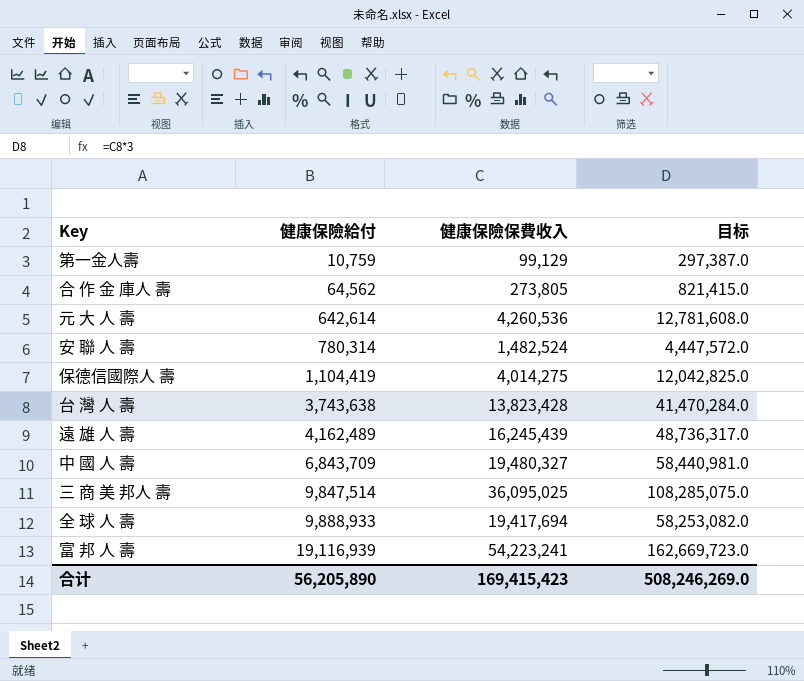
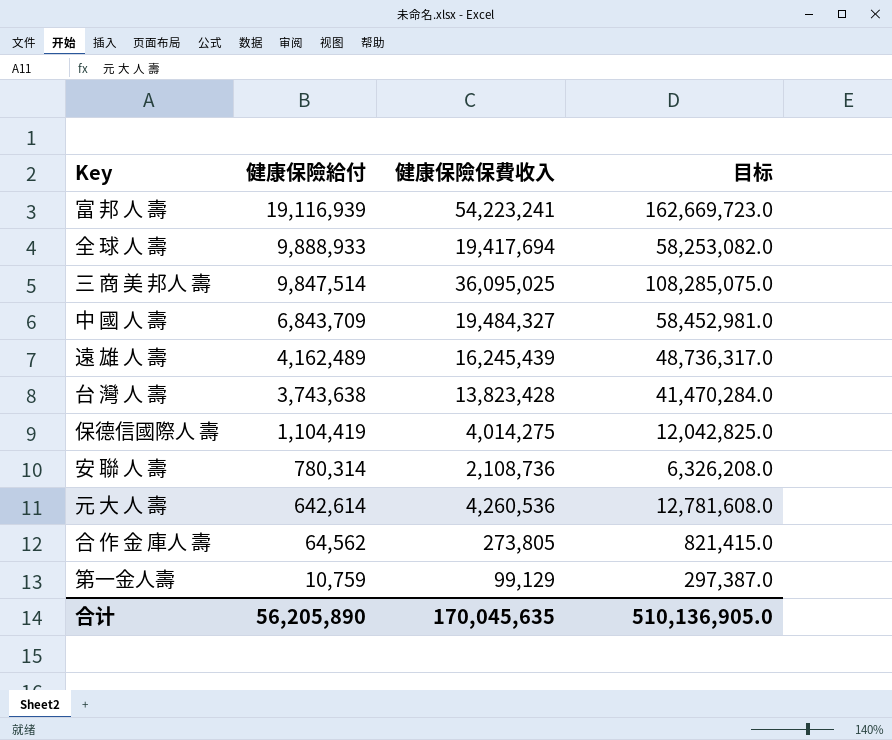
row order: 健康保險給付 ascending -> 健康保險給付 descending
中 國 人 壽 | 健康保險保費收入: 19,480,327 -> 19,484,327
中 國 人 壽 | 目标: 58,440,981.0 -> 58,452,981.0
安 聯 人 壽 | 健康保險保費收入: 1,482,524 -> 2,108,736
安 聯 人 壽 | 目标: 4,447,572.0 -> 6,326,208.0
合计 | 健康保險保費收入: 169,415,423 -> 170,045,635
合计 | 目标: 508,246,269.0 -> 510,136,905.0

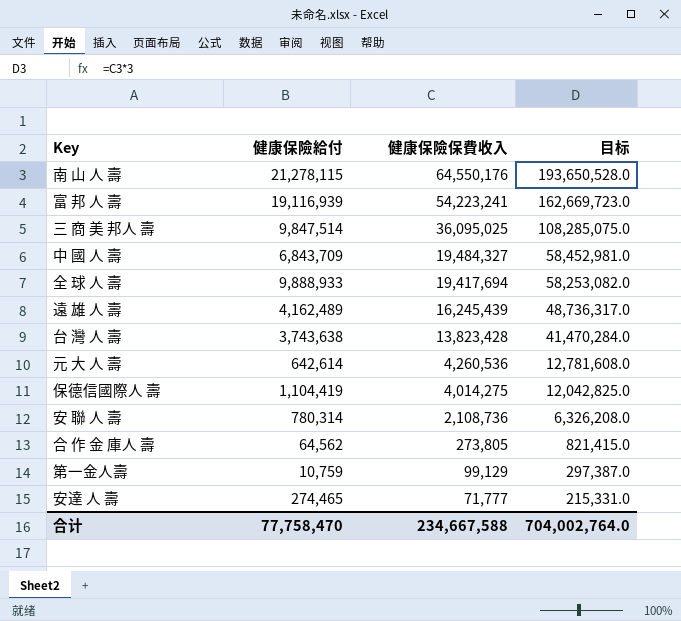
row order: 健康保險給付 descending -> 健康保險保費收入 descending
row 南 山 人 壽: none -> 21,278,115 | 64,550,176 | 193,650,528.0
row 安達 人 壽: none -> 274,465 | 71,777 | 215,331.0
合计 | 健康保險給付: 56,205,890 -> 77,758,470
合计 | 健康保險保費收入: 170,045,635 -> 234,667,588
合计 | 目标: 510,136,905.0 -> 704,002,764.0

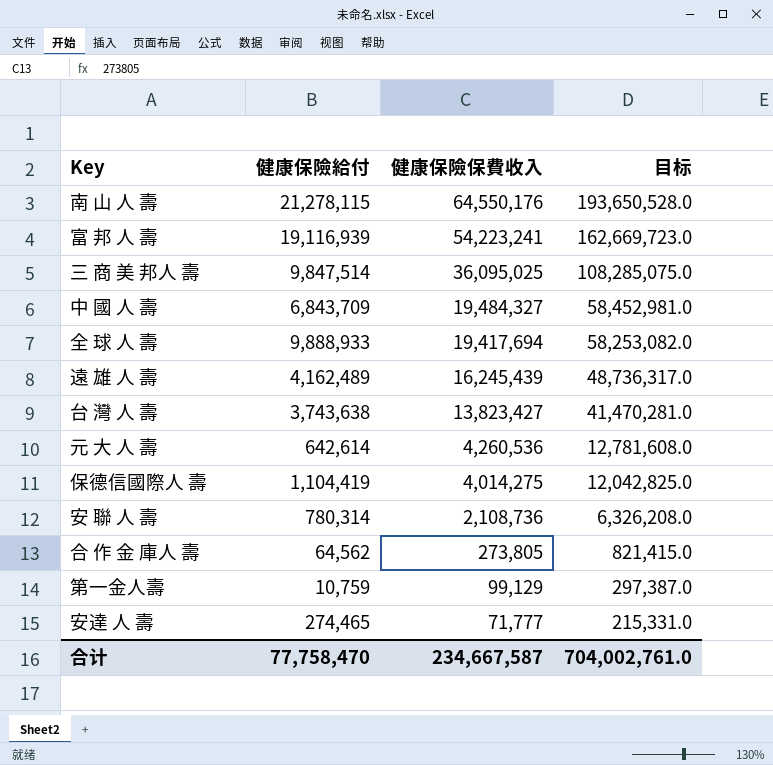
台 灣 人 壽 | 健康保險保費收入: 13,823,428 -> 13,823,427
台 灣 人 壽 | 目标: 41,470,284.0 -> 41,470,281.0
合计 | 健康保險保費收入: 234,667,588 -> 234,667,587
合计 | 目标: 704,002,764.0 -> 704,002,761.0

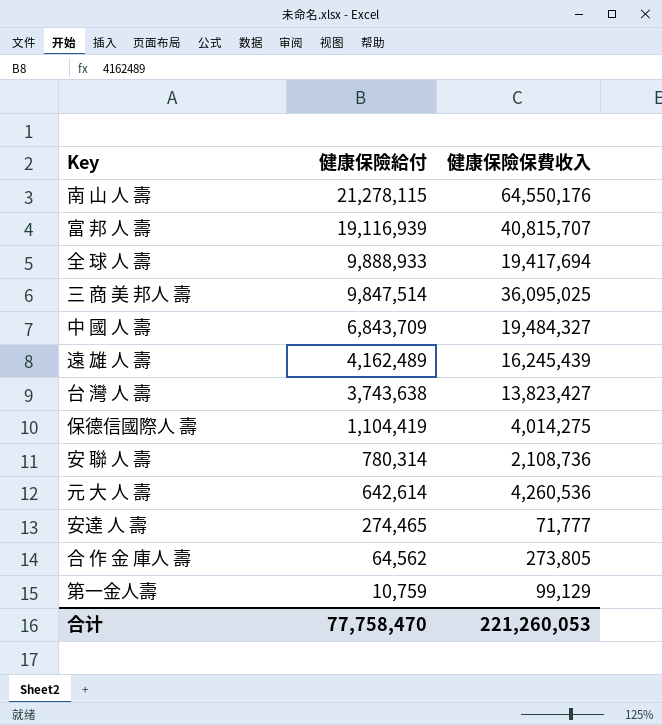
row order: 健康保險保費收入 descending -> 健康保險給付 descending
column 目标 | formula: [健康保險保費收入] * 3 -> none
富 邦 人 壽 | 健康保險保費收入: 54,223,241 -> 40,815,707
合计 | 健康保險保費收入: 234,667,587 -> 221,260,053

